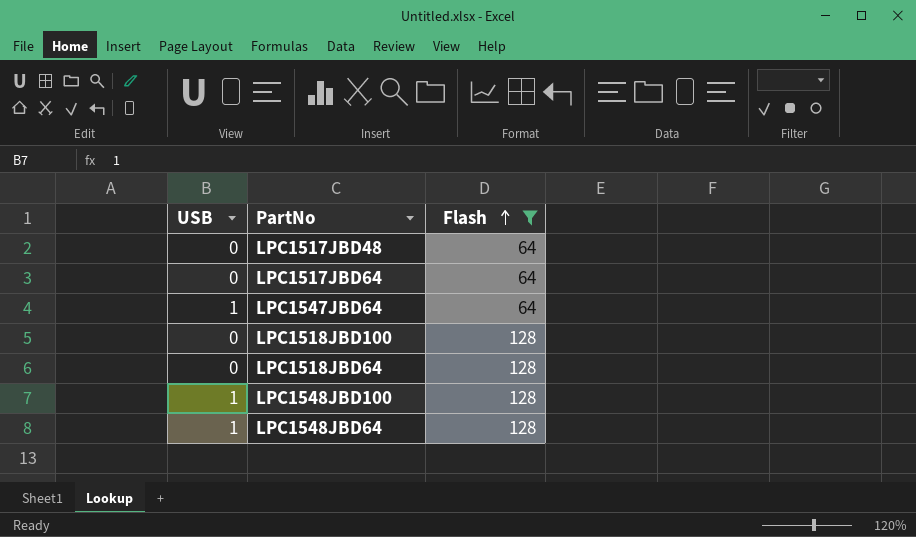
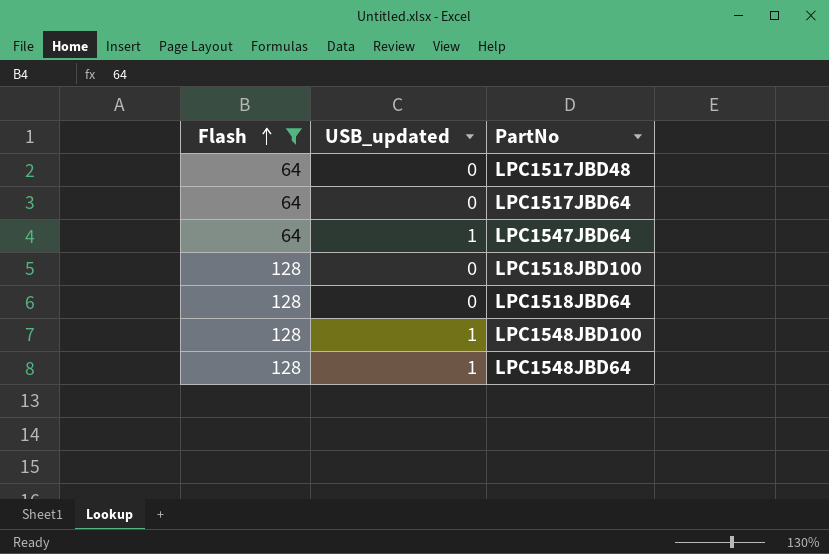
column Flash | position: 3 -> 1
column name: USB -> USB_updated

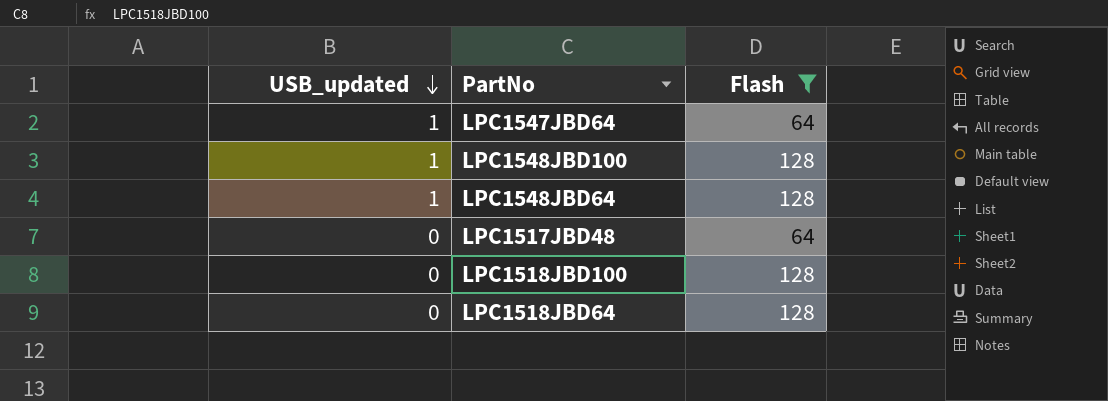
row order: Flash ascending -> USB_updated descending
column Flash | position: 1 -> 3
row LPC1517JBD64: 64 | 0 -> none

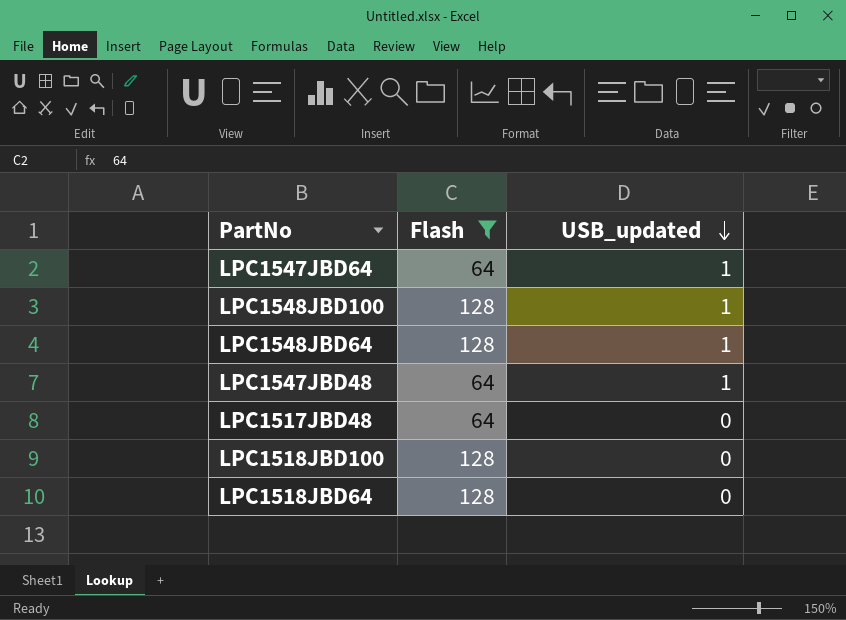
column USB_updated | position: 1 -> 3
row LPC1547JBD48: none -> 64 | 1

